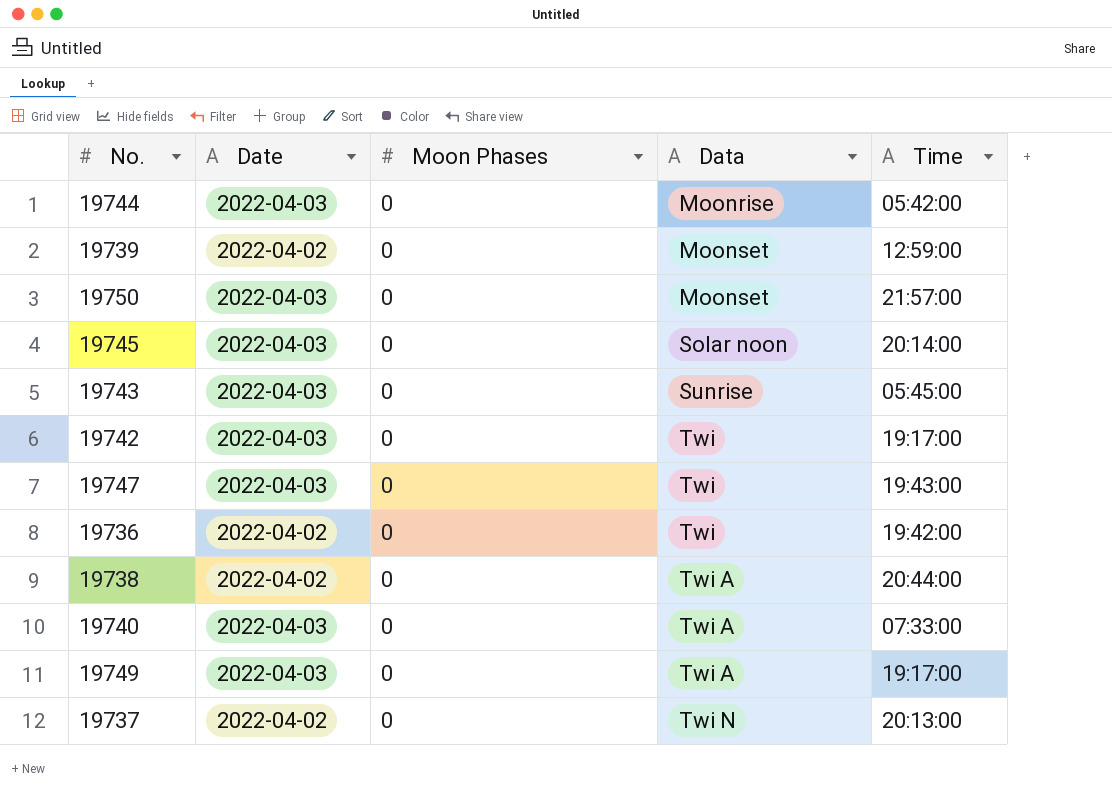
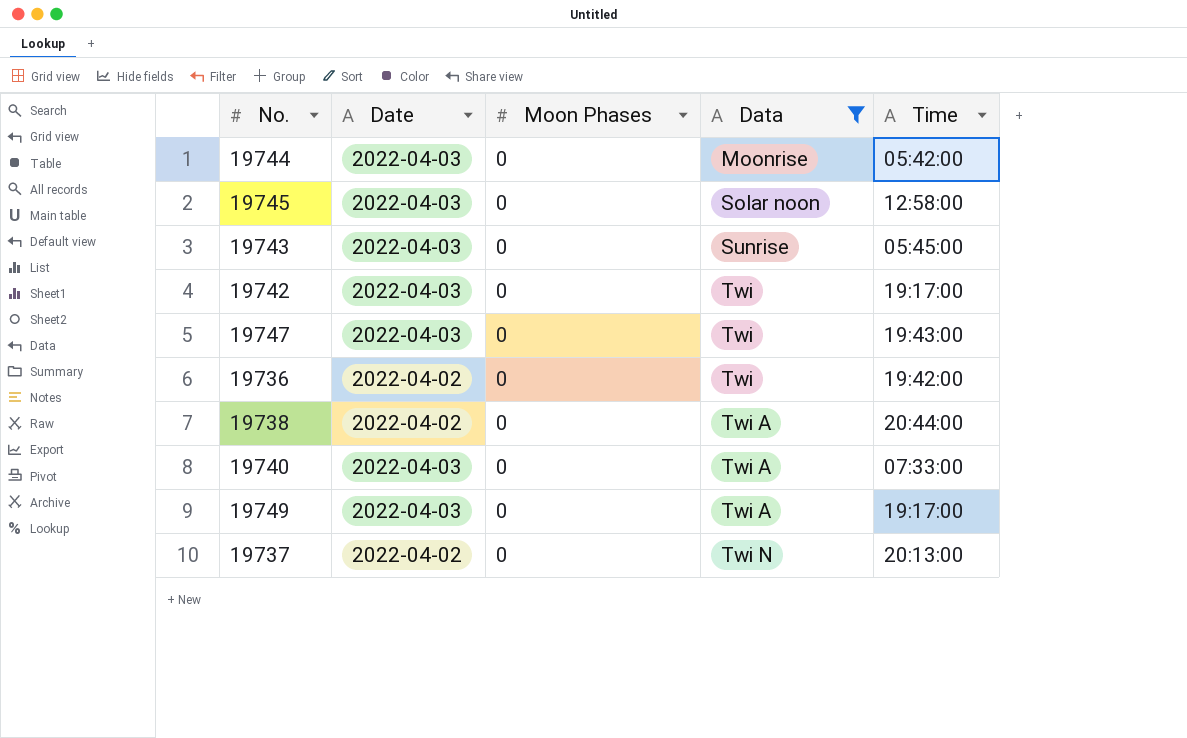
filter: none -> Data != Moonset
19745 | Time: 20:14:00 -> 12:58:00

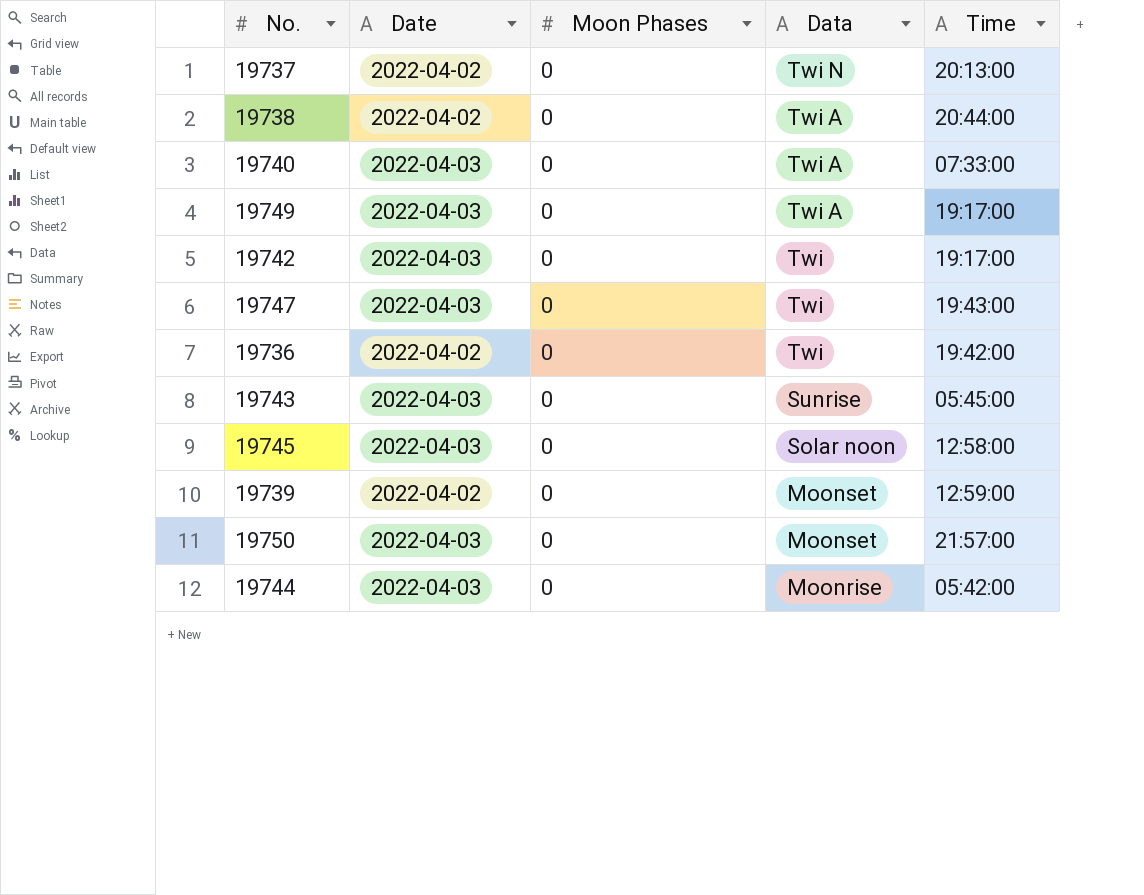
filter: Data != Moonset -> none
row order: Data ascending -> Data descending

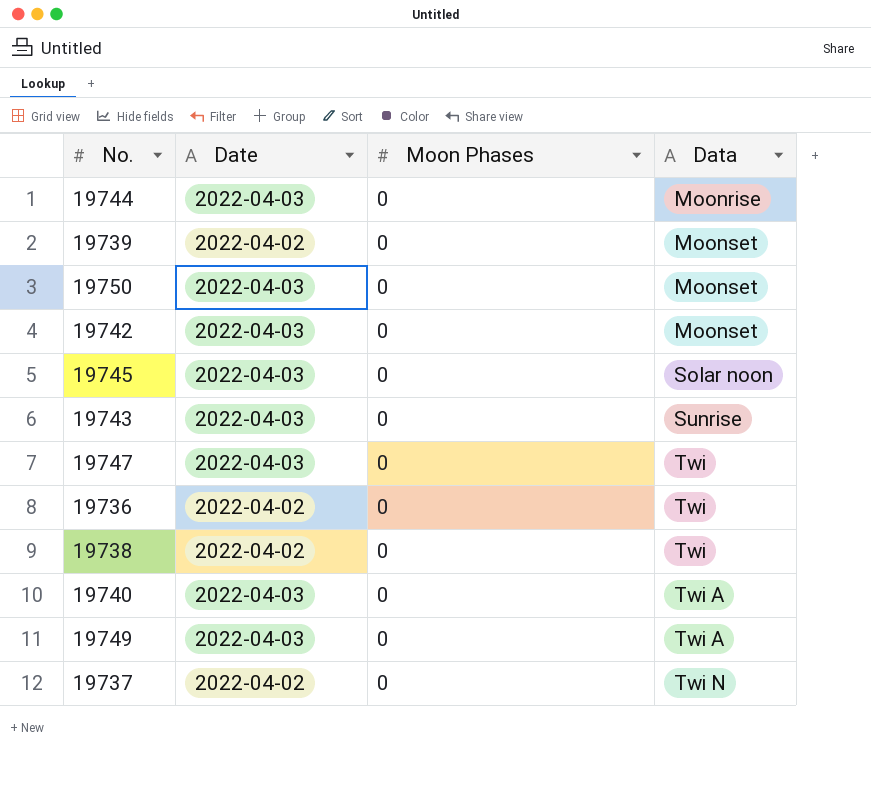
row order: Data descending -> Data ascending
column Time | position: 5 -> none
19742 | Data: Twi -> Moonset
19738 | Data: Twi A -> Twi

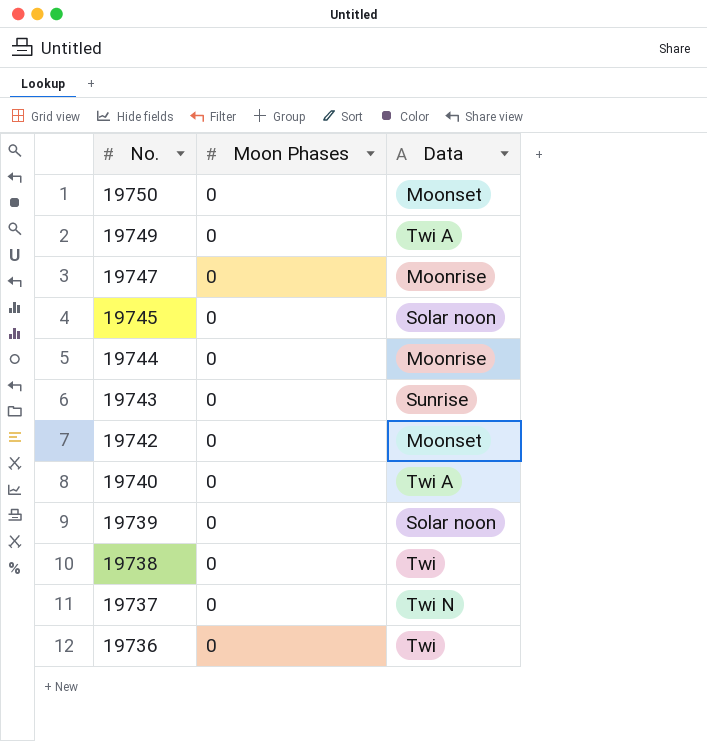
row order: Data ascending -> No. descending
column Date | position: 2 -> none
19747 | Data: Twi -> Moonrise
19739 | Data: Moonset -> Solar noon

